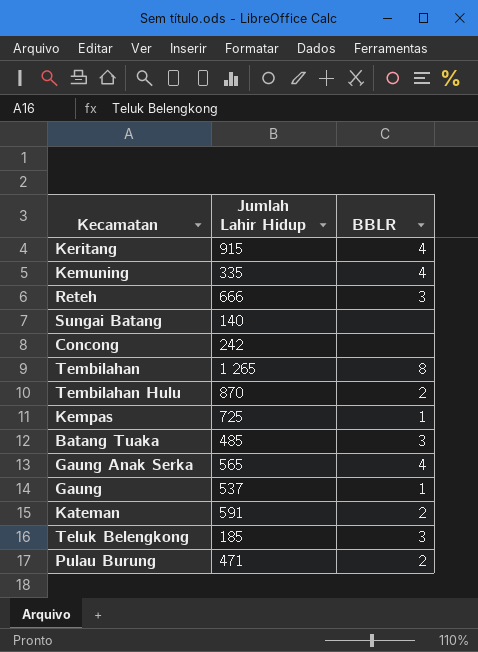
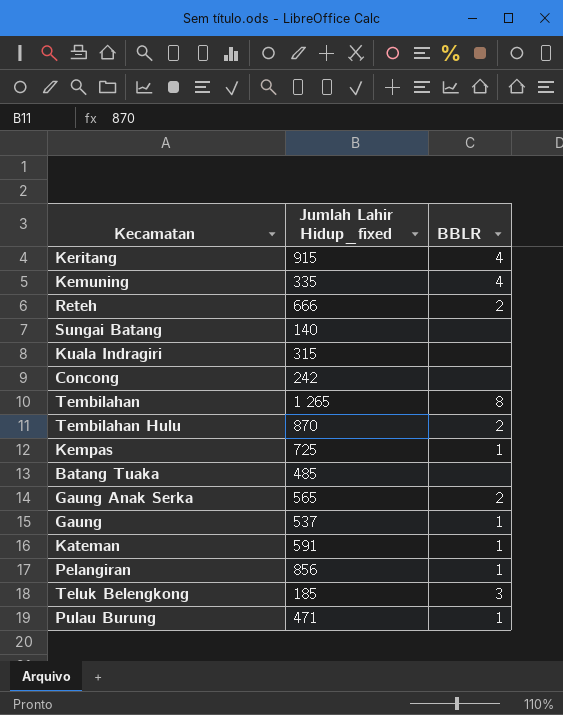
column name: Jumlah Lahir Hidup -> Jumlah Lahir Hidup_fixed
Reteh | BBLR: 3 -> 2
row Kuala Indragiri: none -> 315 | none
Batang Tuaka | BBLR: 3 -> none
Gaung Anak Serka | BBLR: 4 -> 2
Kateman | BBLR: 2 -> 1
row Pelangiran: none -> 856 | 1
Pulau Burung | BBLR: 2 -> 1

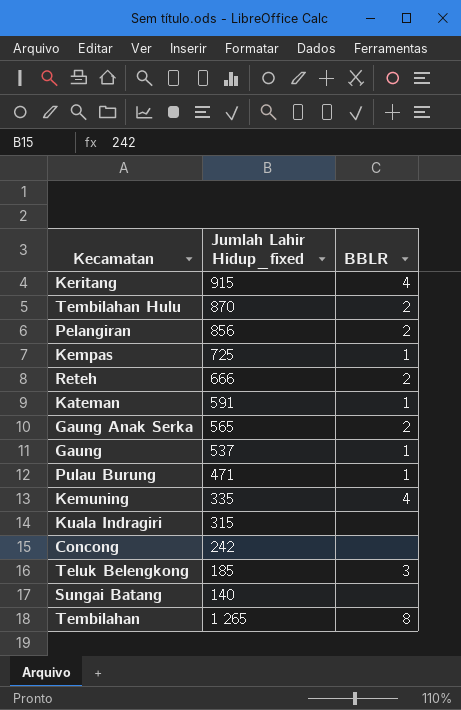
row order: none -> Jumlah Lahir Hidup_fixed descending
row Batang Tuaka: 485 | none -> none
Pelangiran | BBLR: 1 -> 2

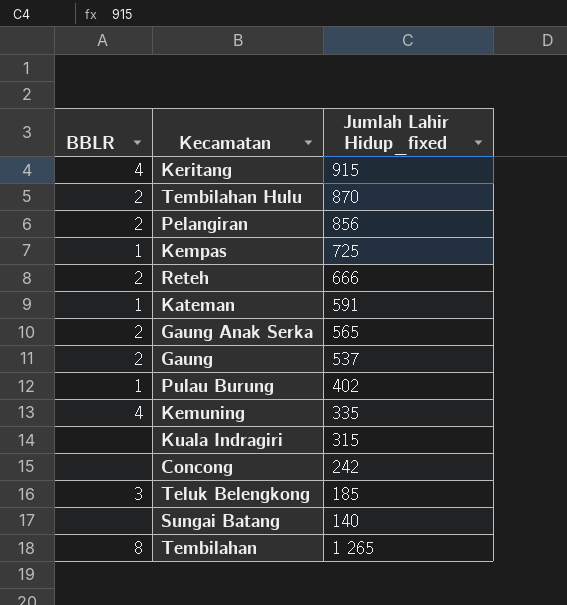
column BBLR | position: 3 -> 1
Gaung | BBLR: 1 -> 2
Pulau Burung | Jumlah Lahir Hidup_fixed: 471 -> 402

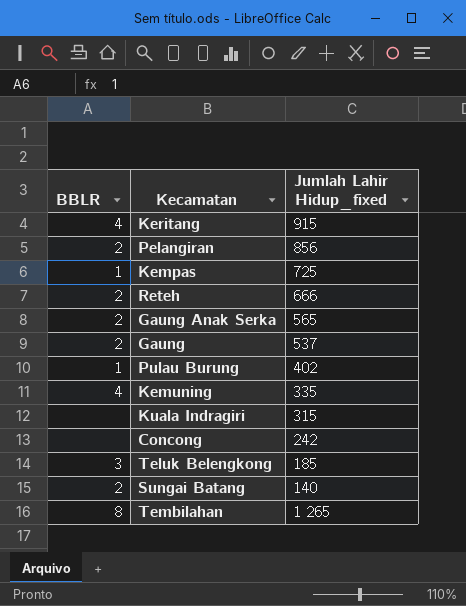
row Tembilahan Hulu: 2 | 870 -> none
row Kateman: 1 | 591 -> none
Sungai Batang | BBLR: none -> 2

